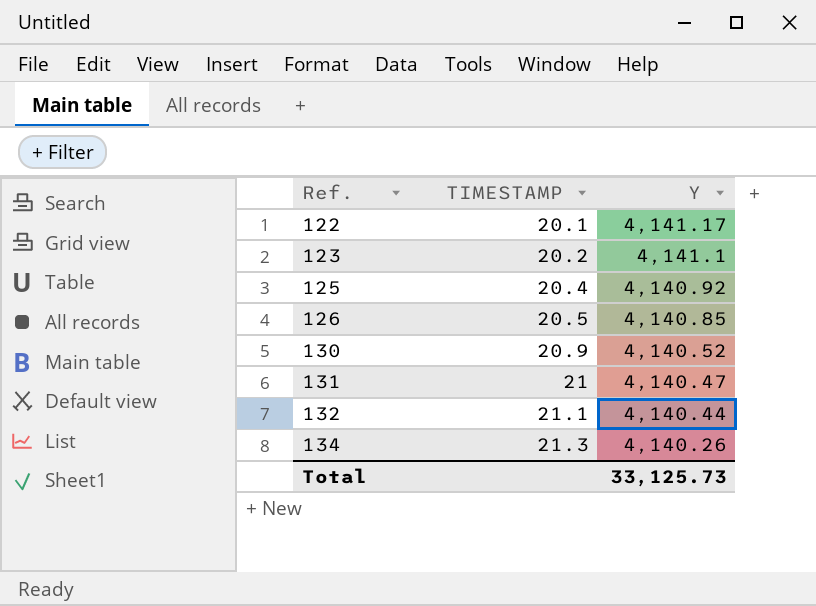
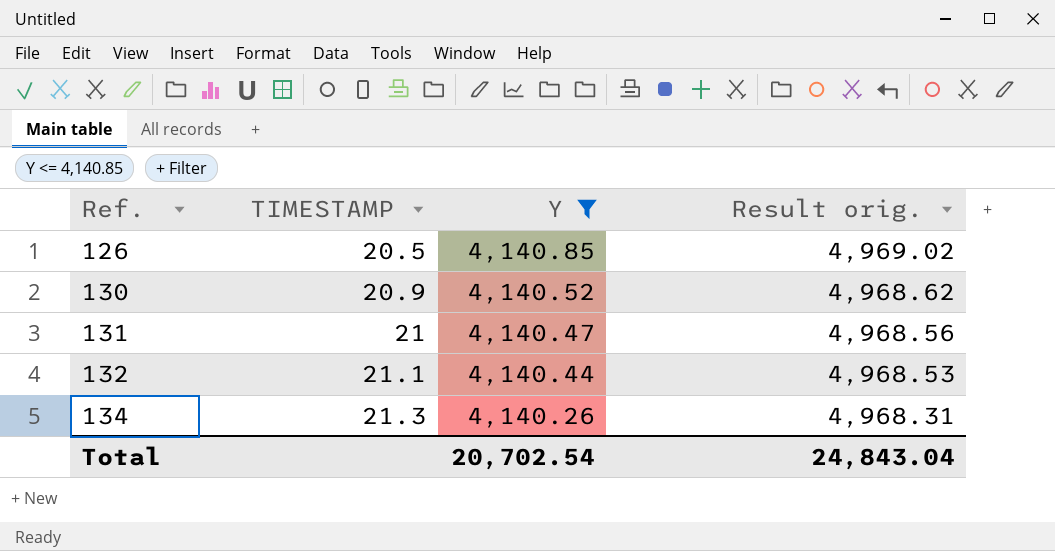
filter: none -> Y <= 4,140.85
column Result orig. | formula: none -> [Y] * 1.2
Total | Y: 33,125.73 -> 20,702.54

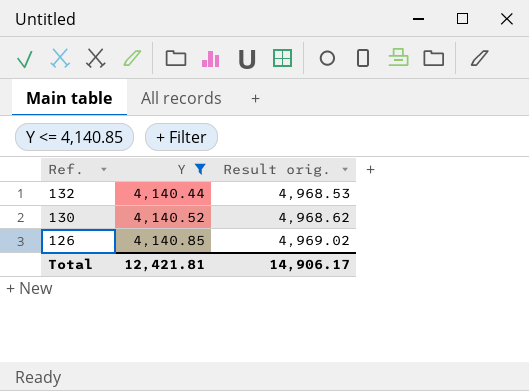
row order: Ref. ascending -> Ref. descending
column TIMESTAMP | position: 2 -> none
row 131: 21 | 4,140.47 | 4,968.56 -> none
row 134: 21.3 | 4,140.26 | 4,968.31 -> none
Total | Y: 20,702.54 -> 12,421.81
Total | Result orig.: 24,843.04 -> 14,906.17

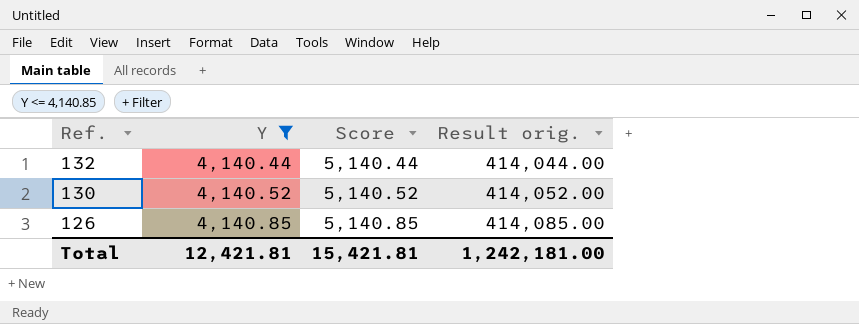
column Score | formula: none -> [Y] + 1000
column Result orig. | formula: [Y] * 1.2 -> [Y] * 100
Total | Result orig.: 14,906.17 -> 1,242,181.00

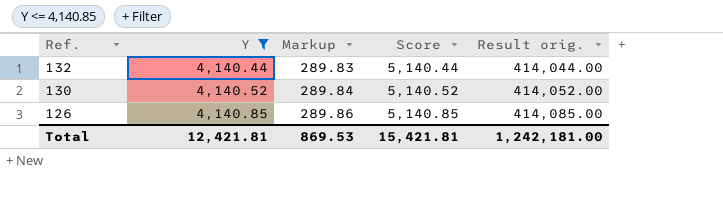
column Markup | formula: none -> [Y] * 0.07

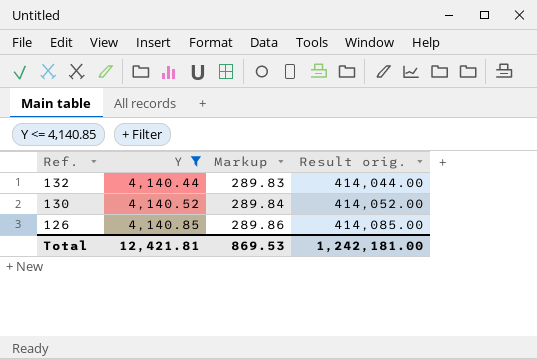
column Score | formula: [Y] + 1000 -> none

